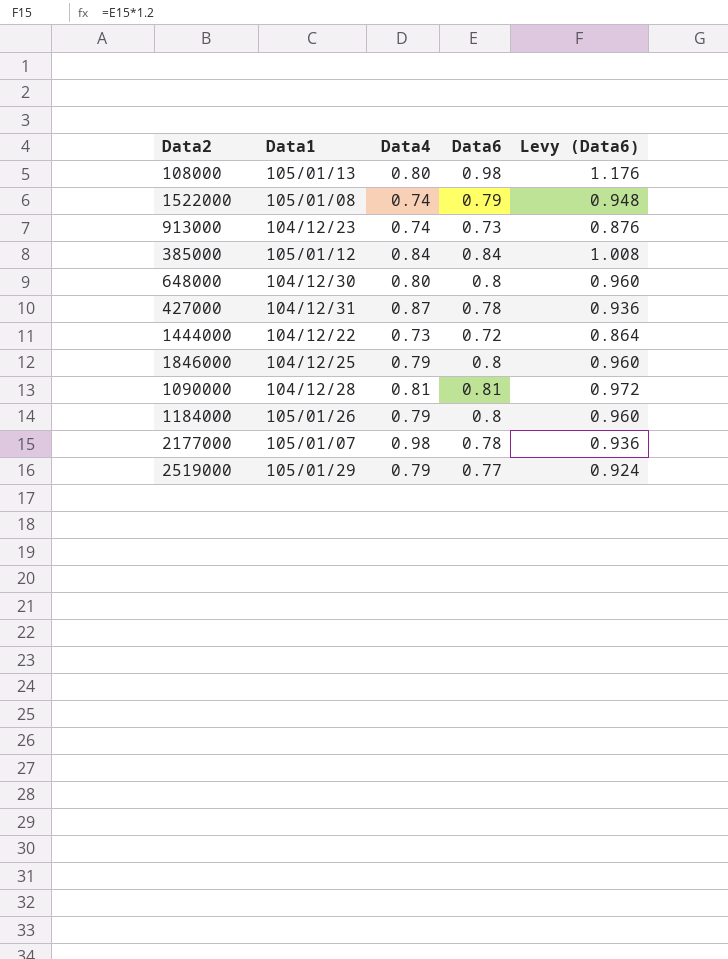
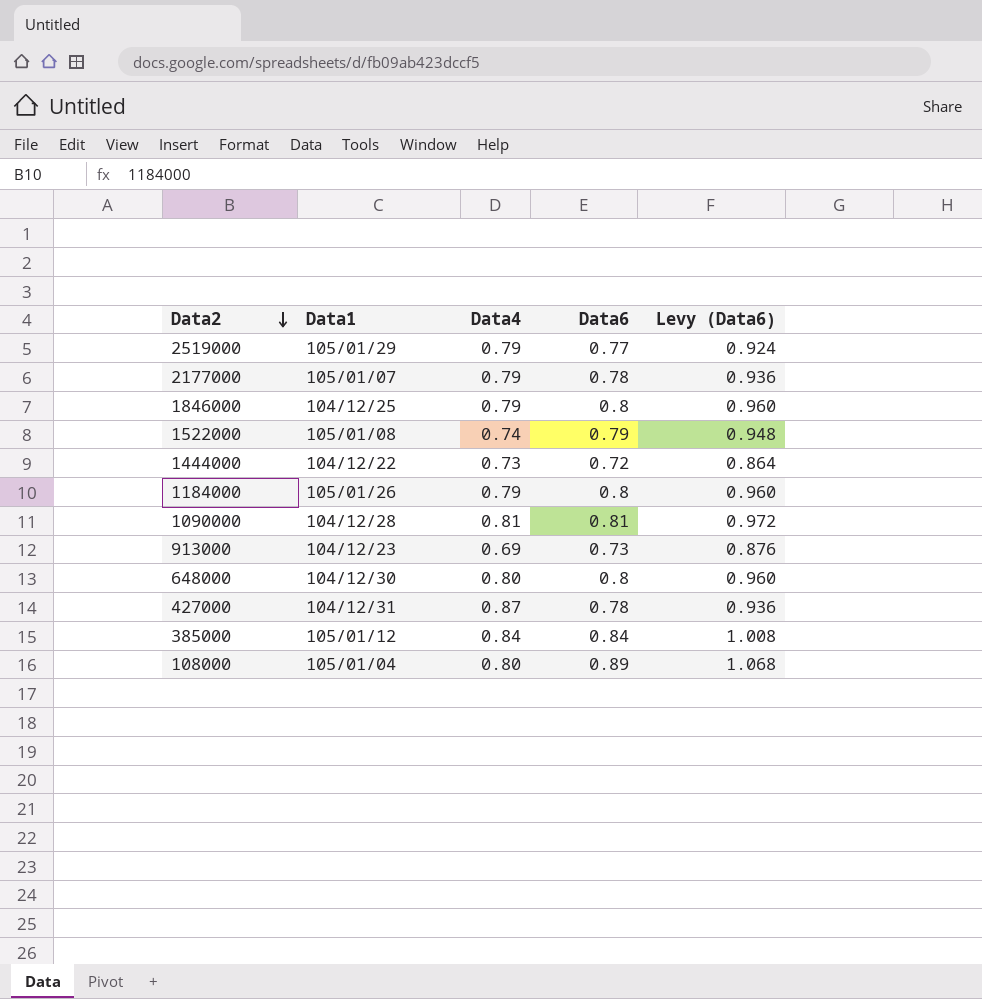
row order: none -> Data2 descending
2177000 | Data4: 0.98 -> 0.79
913000 | Data4: 0.74 -> 0.69
108000 | Data1: 105/01/13 -> 105/01/04
108000 | Data6: 0.98 -> 0.89
108000 | Levy (Data6): 1.176 -> 1.068

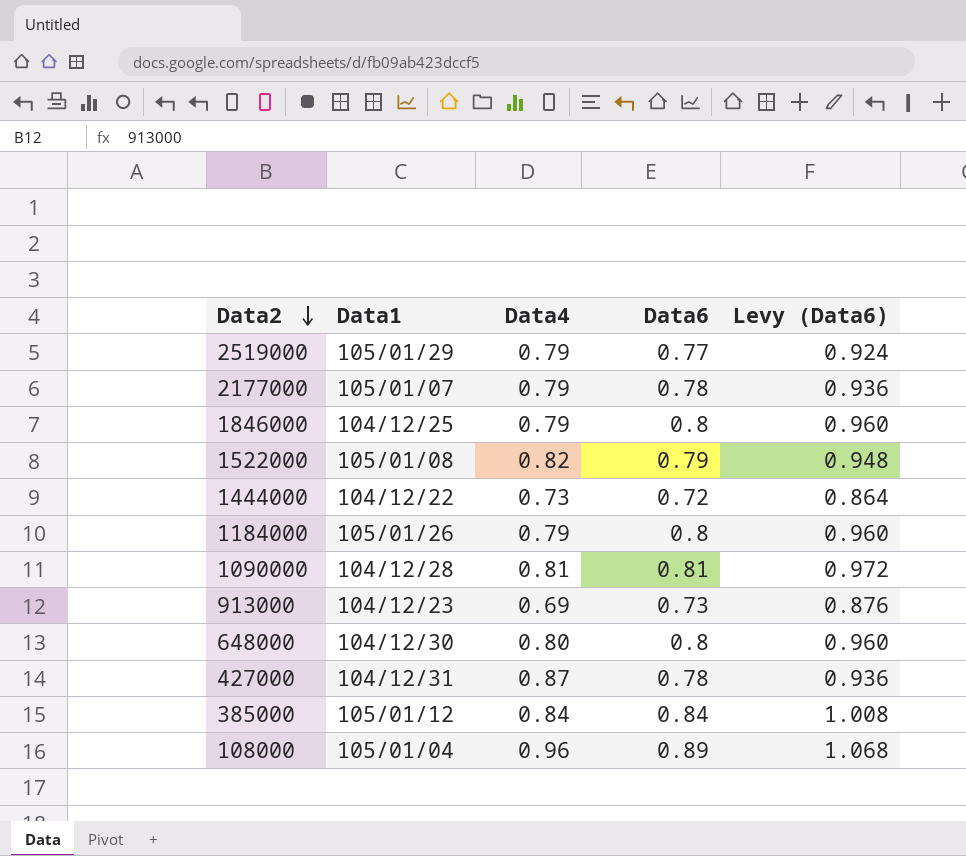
1522000 | Data4: 0.74 -> 0.82
108000 | Data4: 0.80 -> 0.96

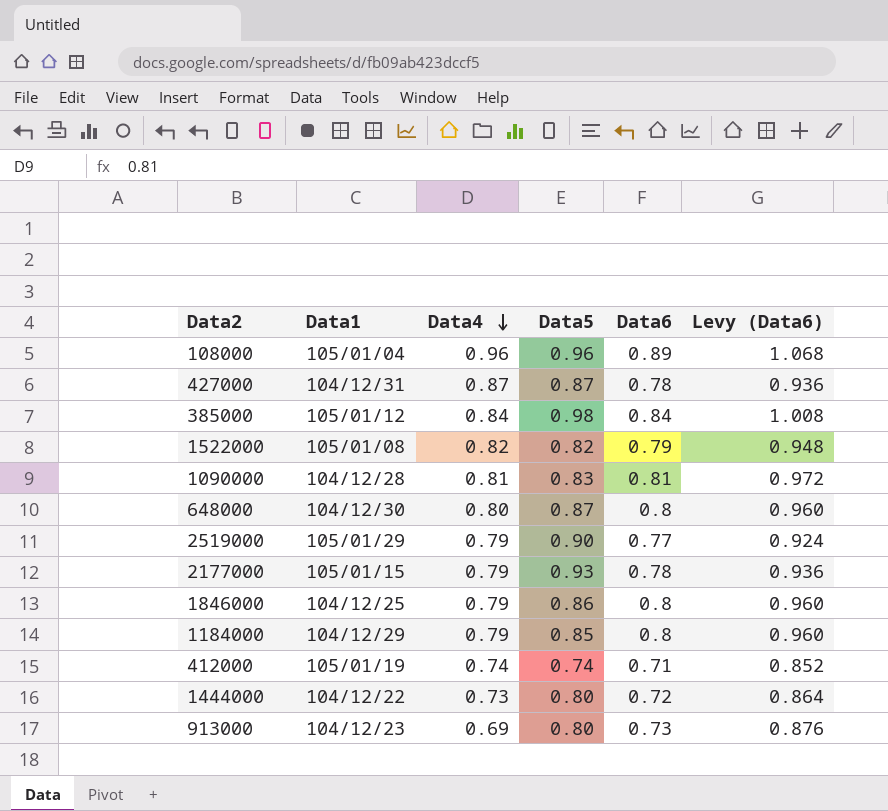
row order: Data2 descending -> Data4 descending
column Data5 | position: none -> 4
2177000 | Data1: 105/01/07 -> 105/01/15
1184000 | Data1: 105/01/26 -> 104/12/29
row 412000: none -> 105/01/19 | 0.74 | 0.74 | 0.71 | 0.852

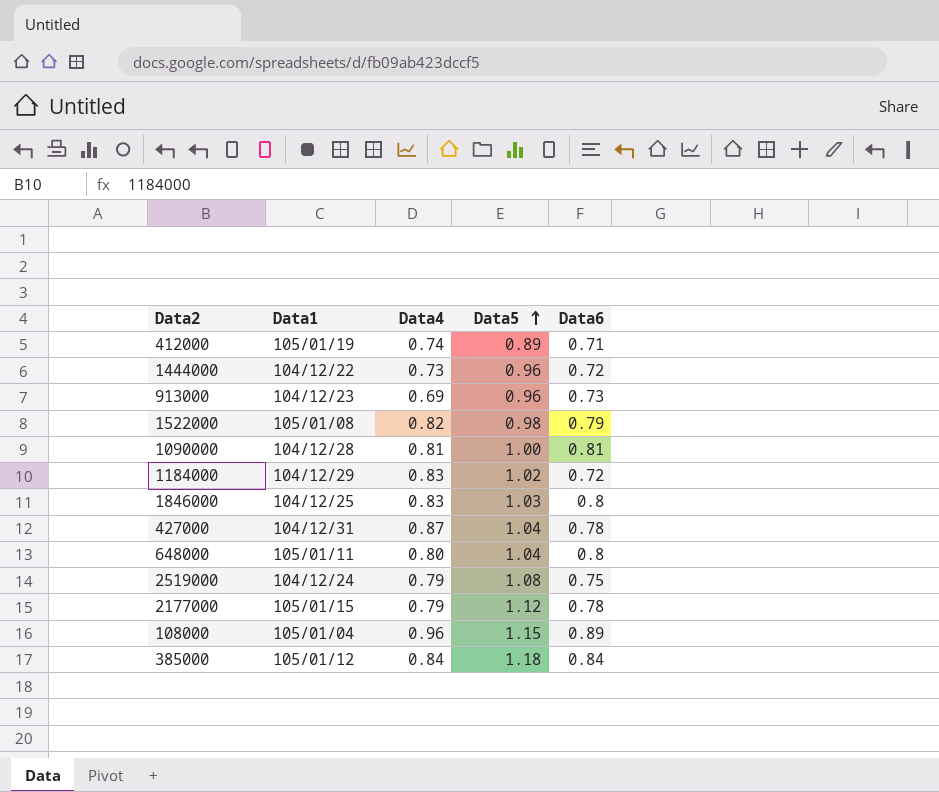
row order: Data4 descending -> Data5 ascending
column Levy (Data6) | formula: [Data6] * 1.2 -> none
412000 | Data5: 0.74 -> 0.89
1444000 | Data5: 0.80 -> 0.96
913000 | Data5: 0.80 -> 0.96
1522000 | Data5: 0.82 -> 0.98
1090000 | Data5: 0.83 -> 1.00
1184000 | Data4: 0.79 -> 0.83
1184000 | Data5: 0.85 -> 1.02
1184000 | Data6: 0.8 -> 0.72
1846000 | Data4: 0.79 -> 0.83
1846000 | Data5: 0.86 -> 1.03
427000 | Data5: 0.87 -> 1.04
648000 | Data1: 104/12/30 -> 105/01/11
648000 | Data5: 0.87 -> 1.04
2519000 | Data1: 105/01/29 -> 104/12/24
2519000 | Data5: 0.90 -> 1.08
2519000 | Data6: 0.77 -> 0.75
2177000 | Data5: 0.93 -> 1.12
108000 | Data5: 0.96 -> 1.15
385000 | Data5: 0.98 -> 1.18

